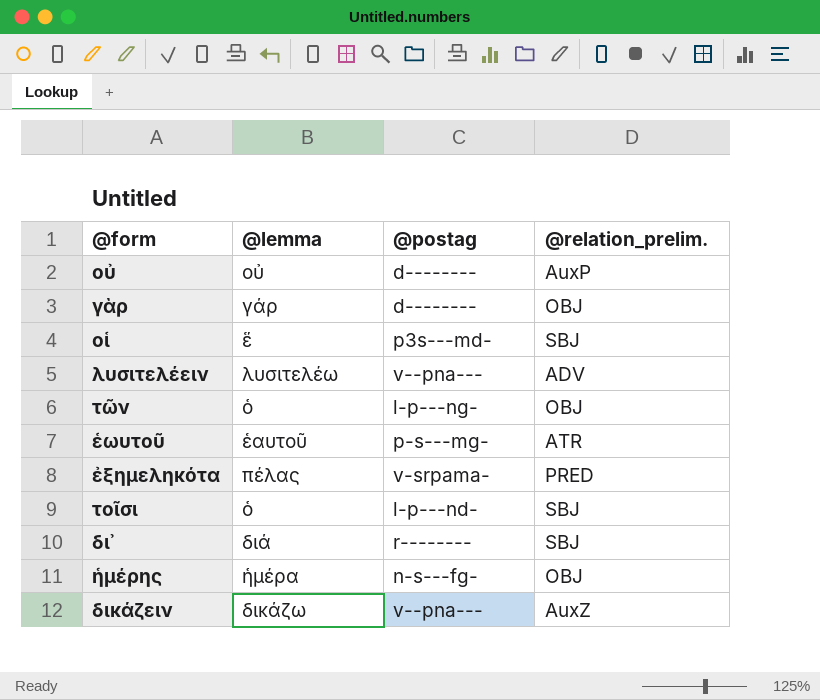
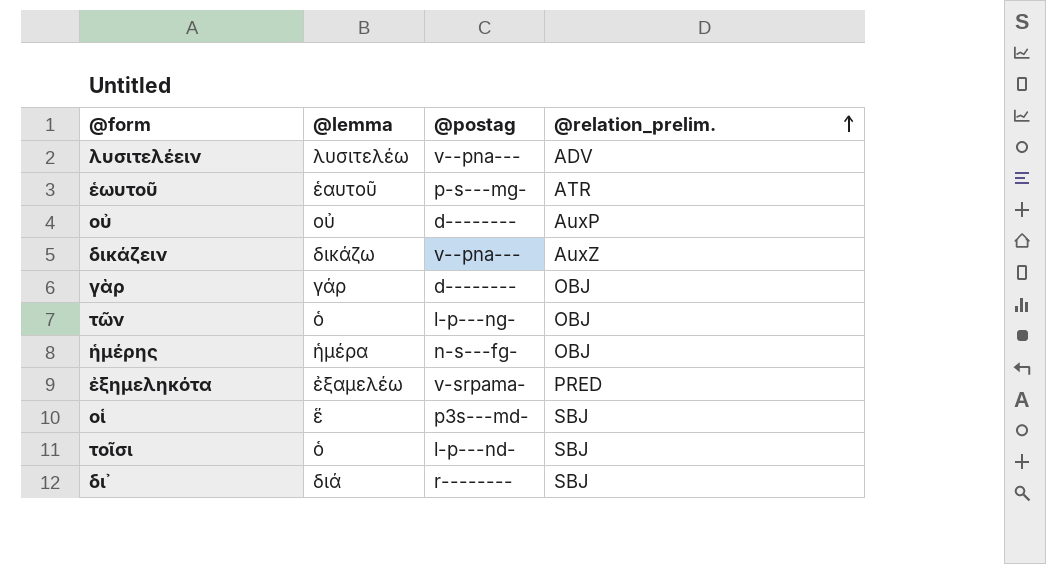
row order: none -> @relation_prelim. ascending
ἐξημεληκότα | @lemma: πέλας -> ἐξαμελέω

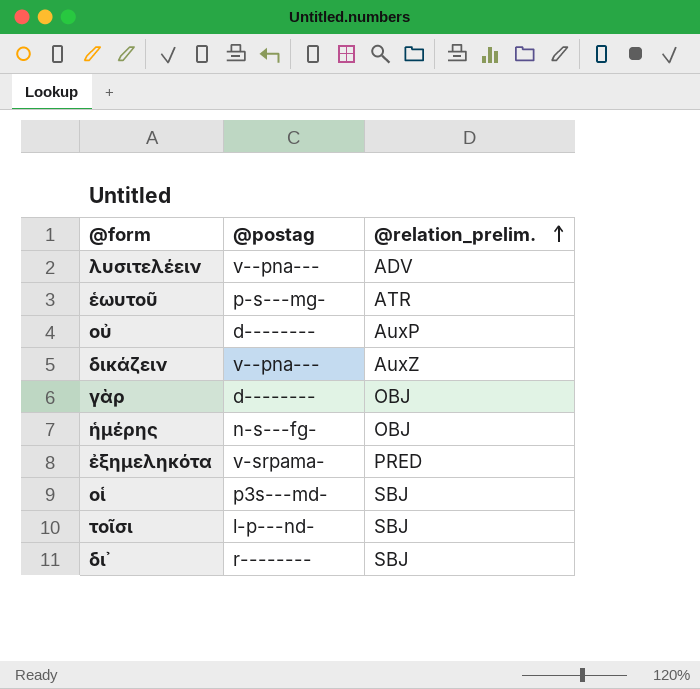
column @lemma | position: 2 -> none
row τῶν: ὁ | l-p---ng- | OBJ -> none

